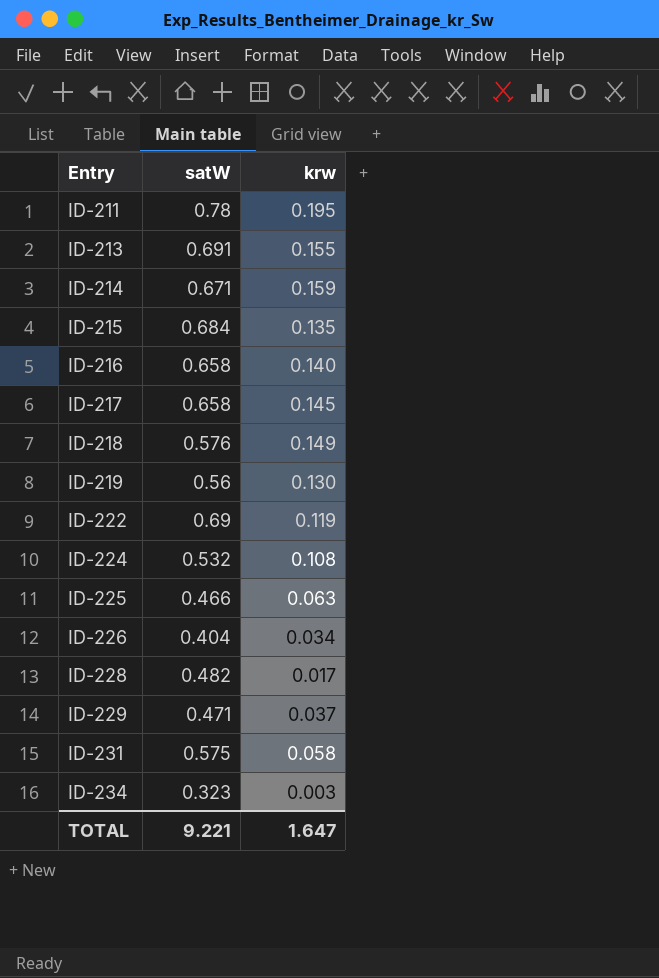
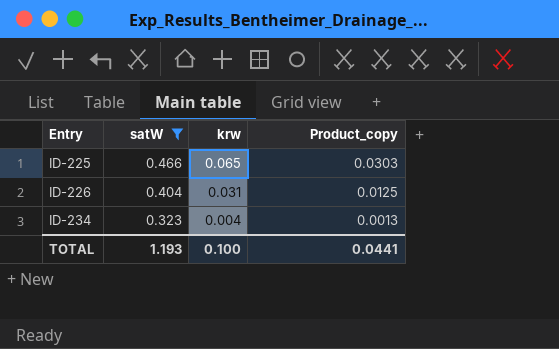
filter: none -> satW <= 0.466
column Product_copy | formula: none -> [satW] * [krw]
ID-225 | krw: 0.063 -> 0.065
ID-226 | krw: 0.034 -> 0.031
ID-234 | krw: 0.003 -> 0.004
TOTAL | satW: 9.221 -> 1.193
TOTAL | krw: 1.647 -> 0.100

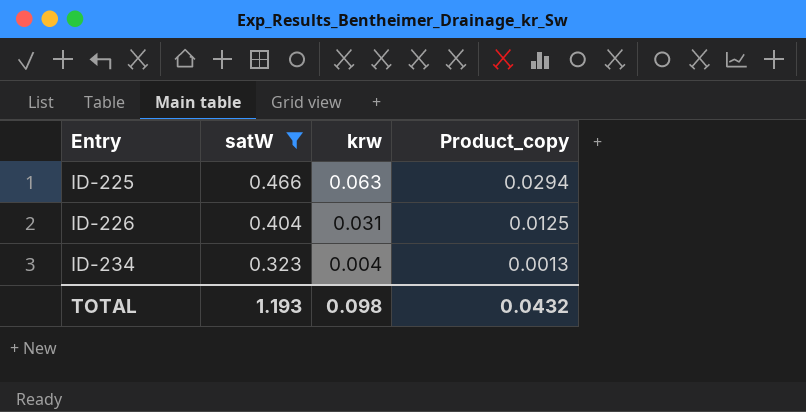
ID-225 | krw: 0.065 -> 0.063
ID-225 | Product_copy: 0.0303 -> 0.0294
TOTAL | krw: 0.100 -> 0.098
TOTAL | Product_copy: 0.0441 -> 0.0432

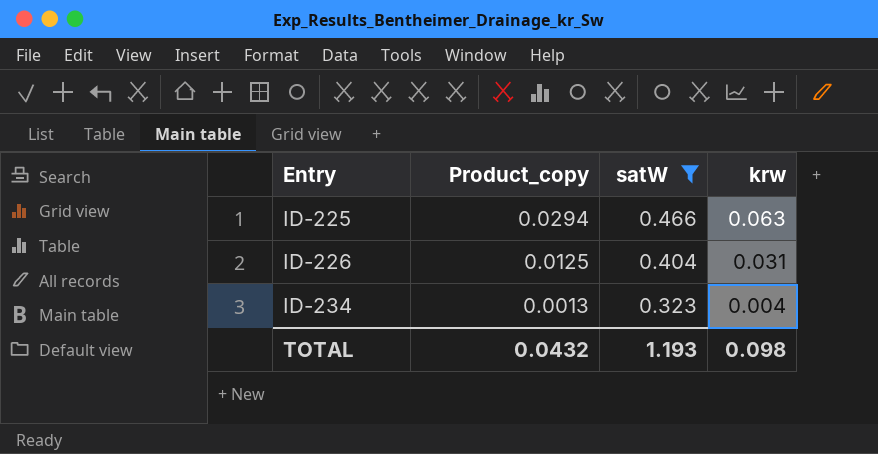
column Product_copy | position: 4 -> 2

